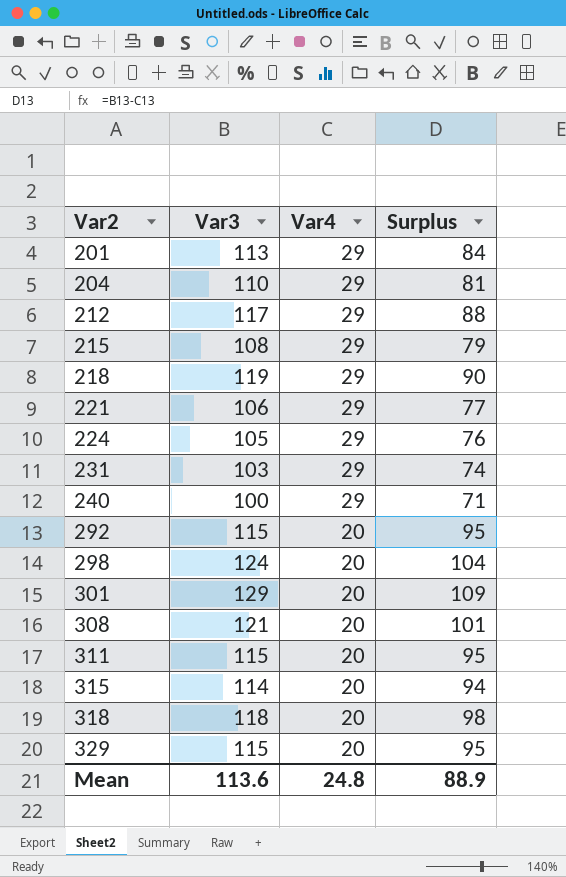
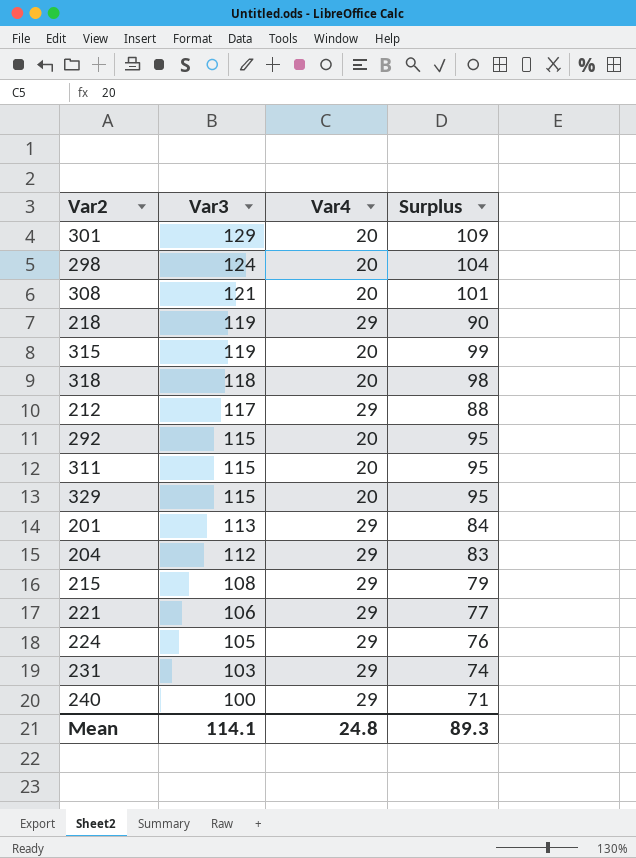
row order: Var2 ascending -> Var3 descending
315 | Var3: 114 -> 119
315 | Surplus: 94 -> 99
204 | Var3: 110 -> 112
204 | Surplus: 81 -> 83
Mean | Var3: 113.6 -> 114.1
Mean | Surplus: 88.9 -> 89.3

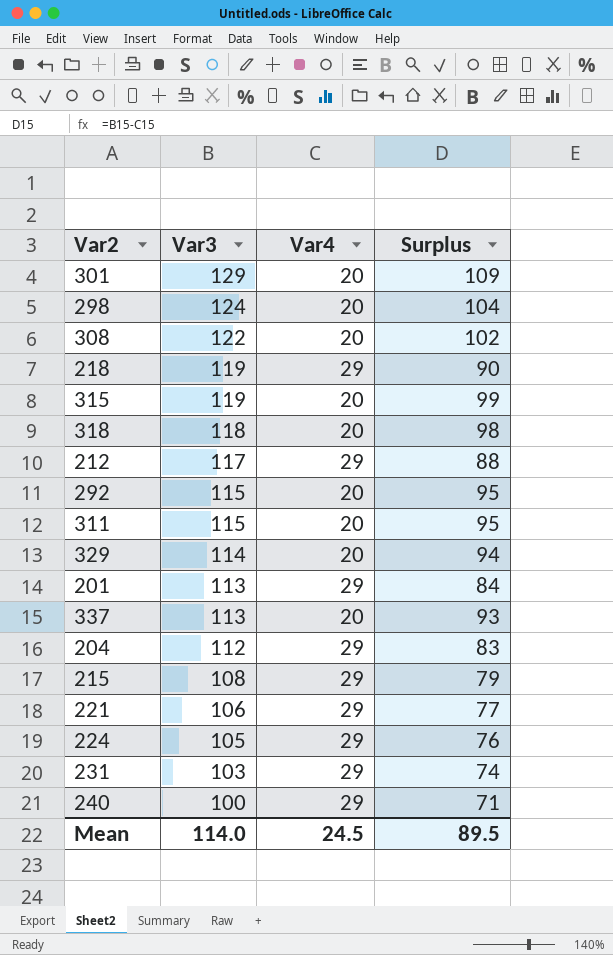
308 | Var3: 121 -> 122
308 | Surplus: 101 -> 102
329 | Var3: 115 -> 114
329 | Surplus: 95 -> 94
row 337: none -> 113 | 20 | 93
Mean | Var3: 114.1 -> 114.0
Mean | Var4: 24.8 -> 24.5
Mean | Surplus: 89.3 -> 89.5

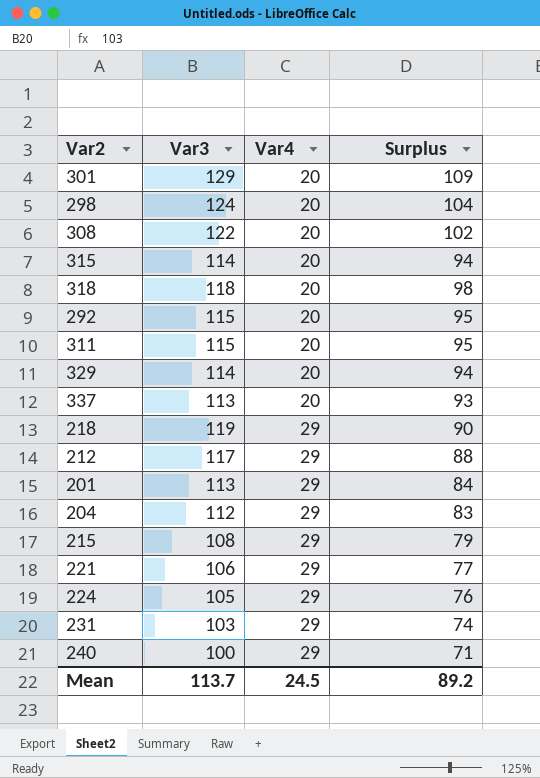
row order: Var3 descending -> Var4 ascending
315 | Var3: 119 -> 114
315 | Surplus: 99 -> 94
Mean | Var3: 114.0 -> 113.7
Mean | Surplus: 89.5 -> 89.2

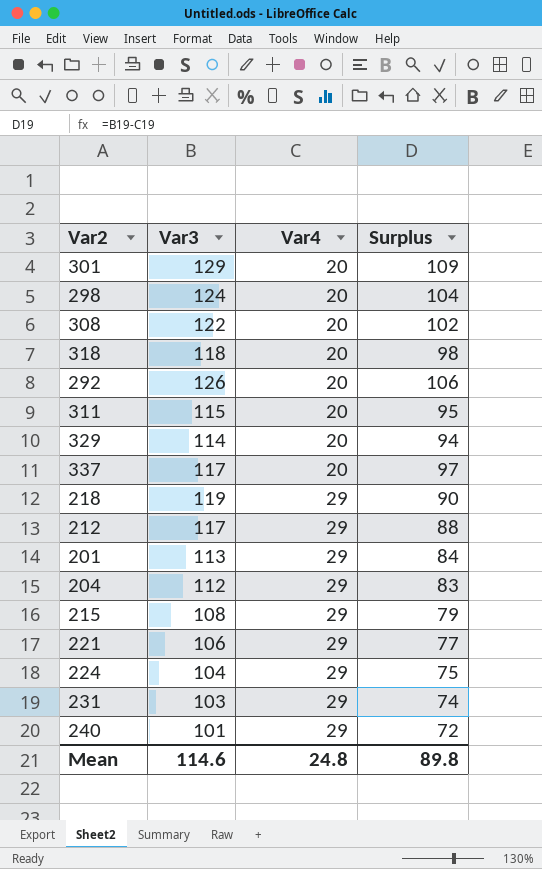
row 315: 114 | 20 | 94 -> none
292 | Var3: 115 -> 126
292 | Surplus: 95 -> 106
337 | Var3: 113 -> 117
337 | Surplus: 93 -> 97
224 | Var3: 105 -> 104
224 | Surplus: 76 -> 75
240 | Var3: 100 -> 101
240 | Surplus: 71 -> 72
Mean | Var3: 113.7 -> 114.6
Mean | Var4: 24.5 -> 24.8
Mean | Surplus: 89.2 -> 89.8

